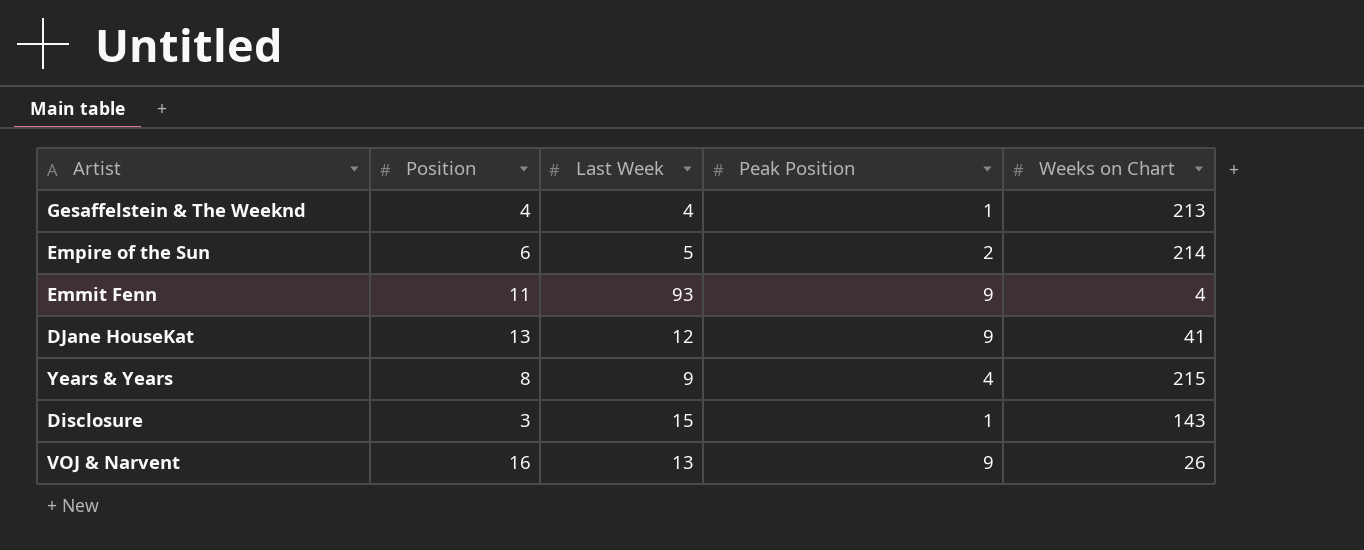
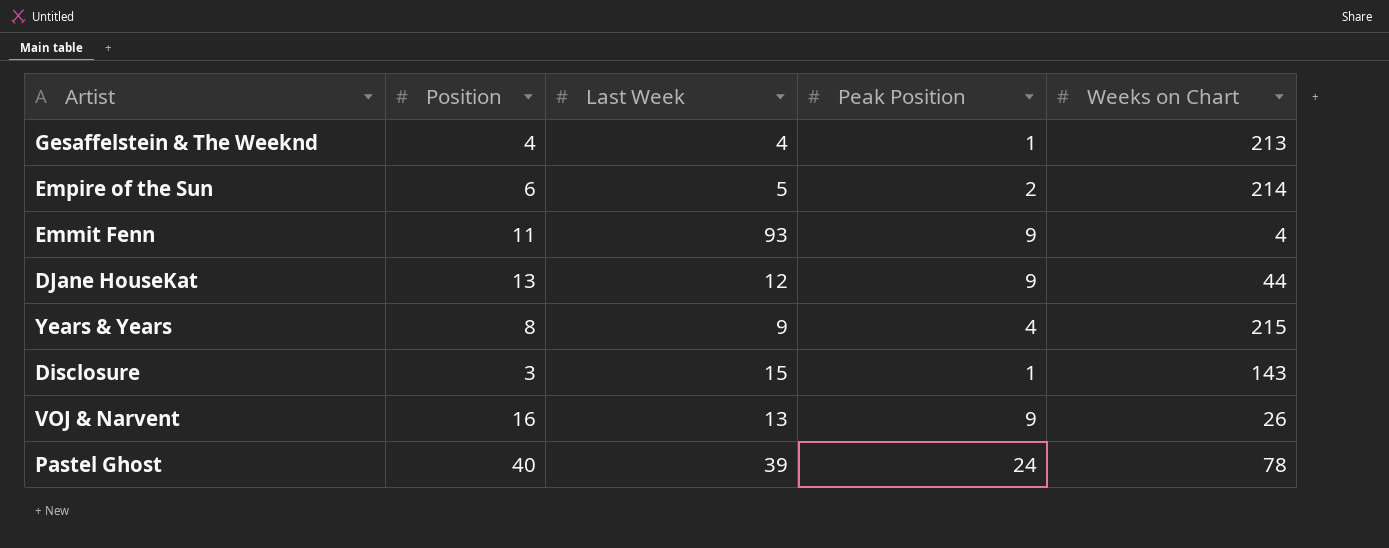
DJane HouseKat | Weeks on Chart: 41 -> 44
row Pastel Ghost: none -> 40 | 39 | 24 | 78

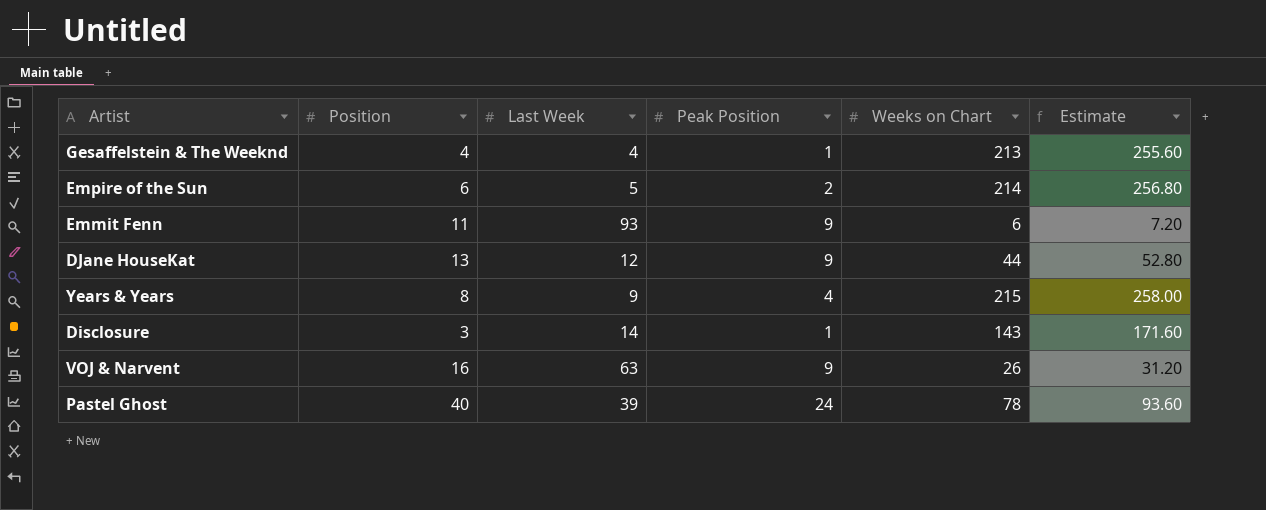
column Estimate | formula: none -> [Weeks on Chart] * 1.2
Emmit Fenn | Weeks on Chart: 4 -> 6
Disclosure | Last Week: 15 -> 14
VOJ & Narvent | Last Week: 13 -> 63

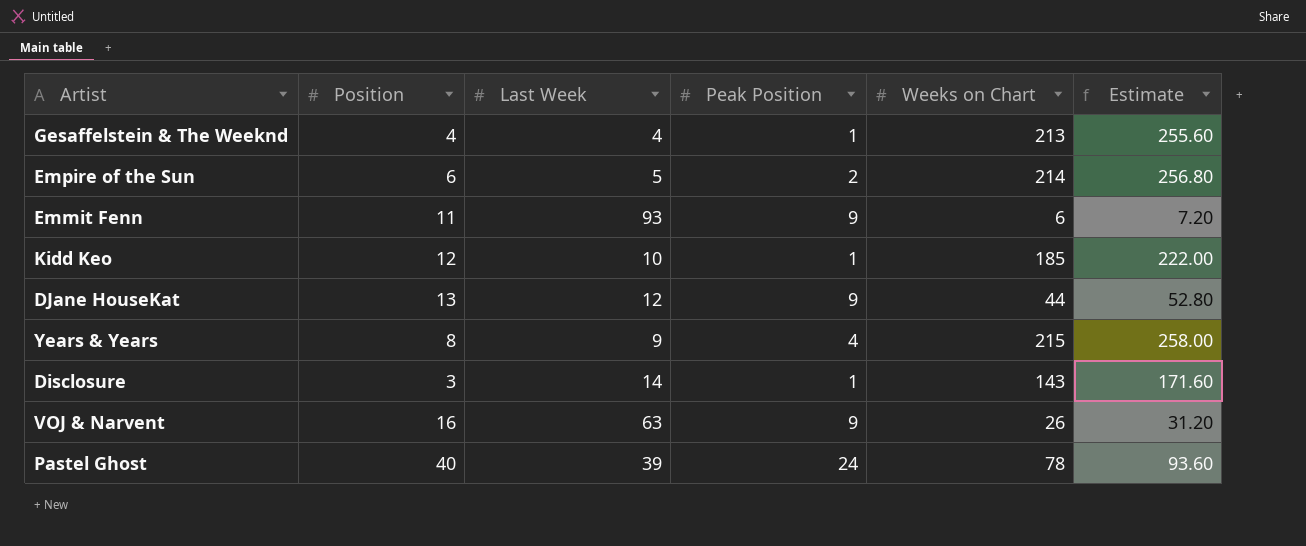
row Kidd Keo: none -> 12 | 10 | 1 | 185 | 222.00

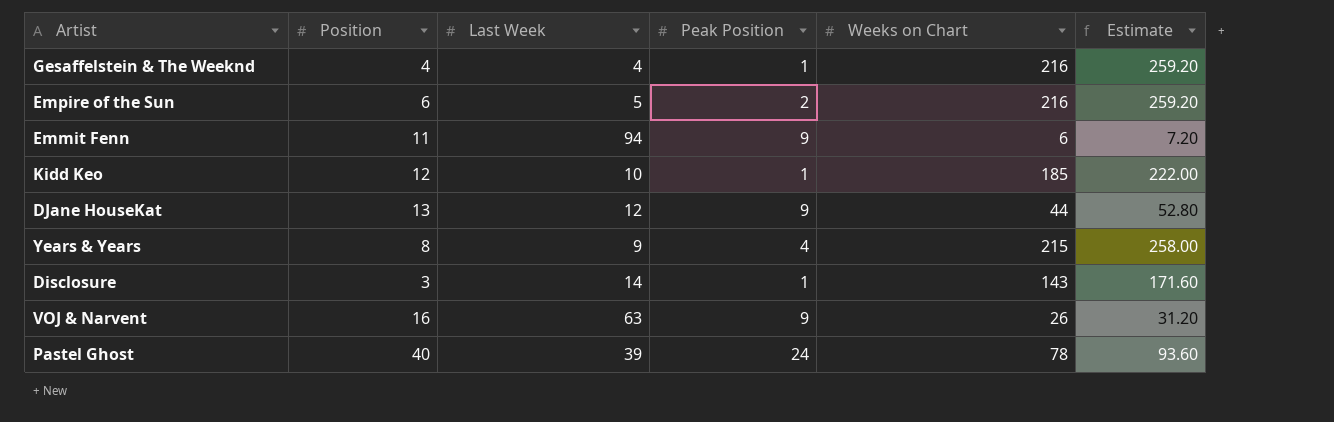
Gesaffelstein & The Weeknd | Weeks on Chart: 213 -> 216
Gesaffelstein & The Weeknd | Estimate: 255.60 -> 259.20
Empire of the Sun | Weeks on Chart: 214 -> 216
Empire of the Sun | Estimate: 256.80 -> 259.20
Emmit Fenn | Last Week: 93 -> 94

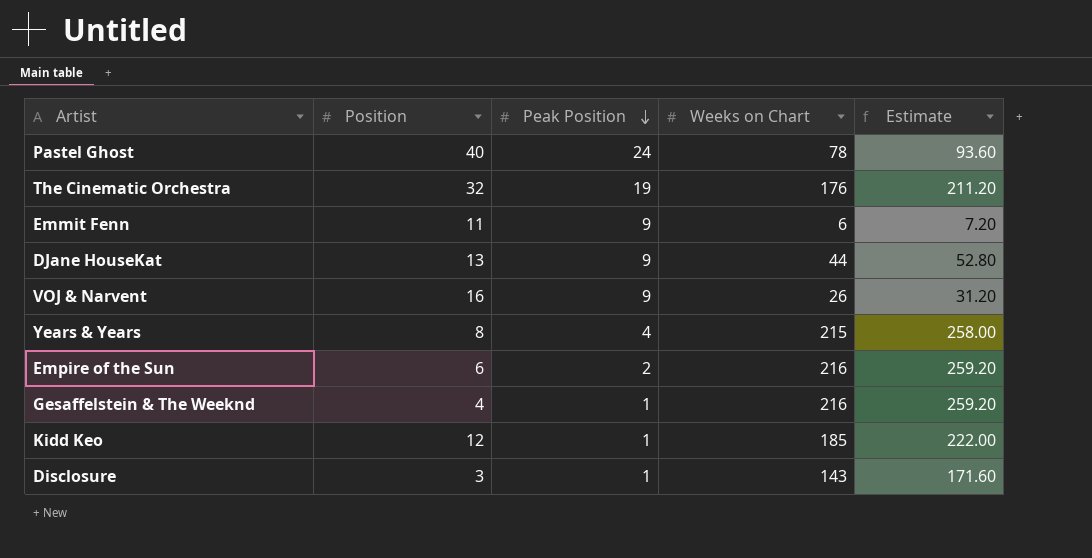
row order: none -> Peak Position descending
column Last Week | position: 3 -> none
row The Cinematic Orchestra: none -> 32 | 19 | 176 | 211.20

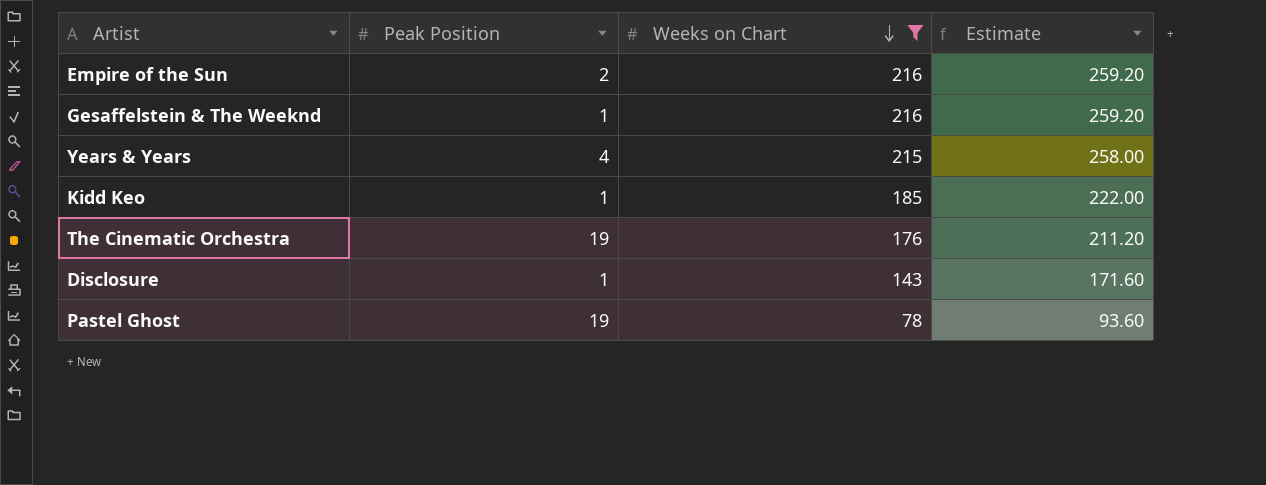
filter: none -> Weeks on Chart >= 78
row order: Peak Position descending -> Weeks on Chart descending
column Position | position: 2 -> none
Pastel Ghost | Peak Position: 24 -> 19

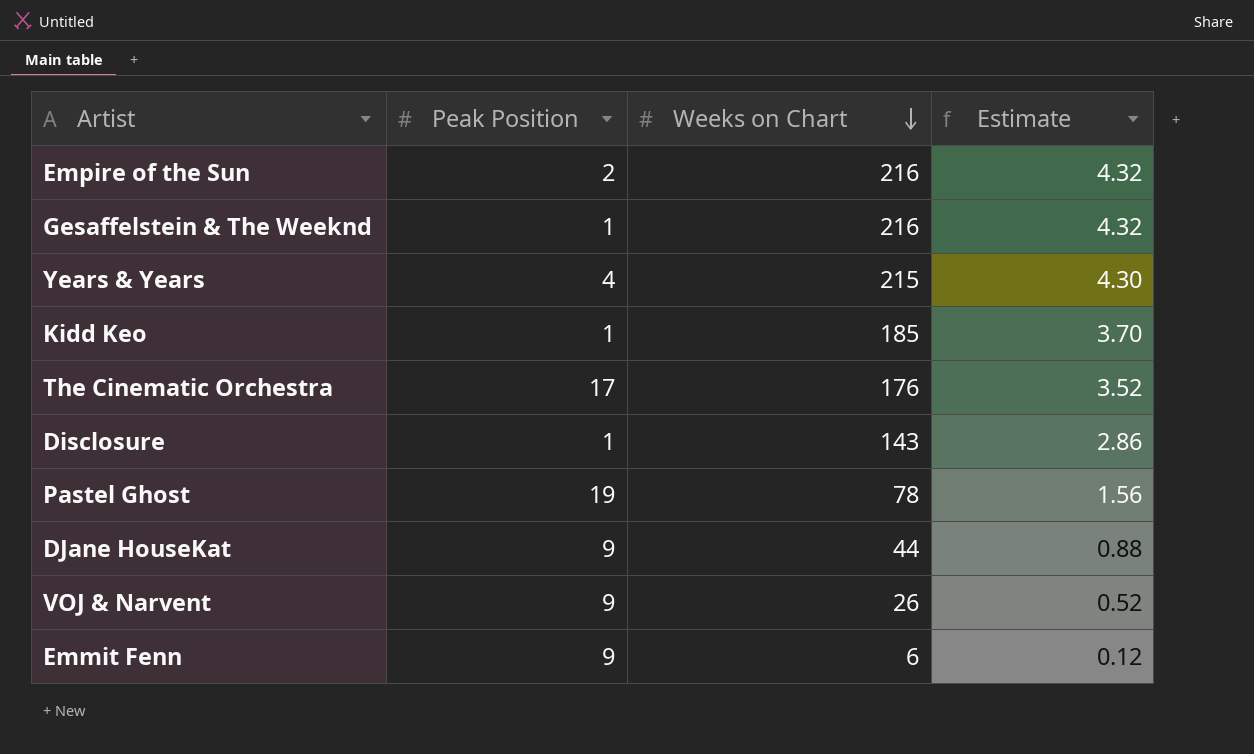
filter: Weeks on Chart >= 78 -> none
column Estimate | formula: [Weeks on Chart] * 1.2 -> [Weeks on Chart] * 0.02
The Cinematic Orchestra | Peak Position: 19 -> 17

